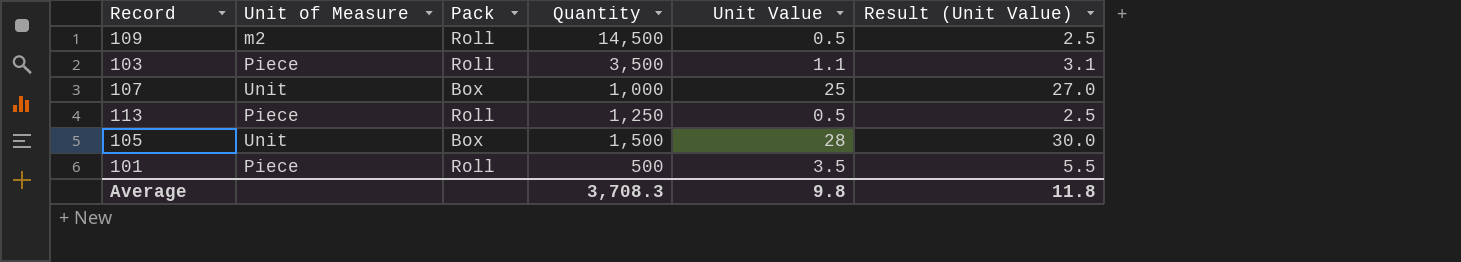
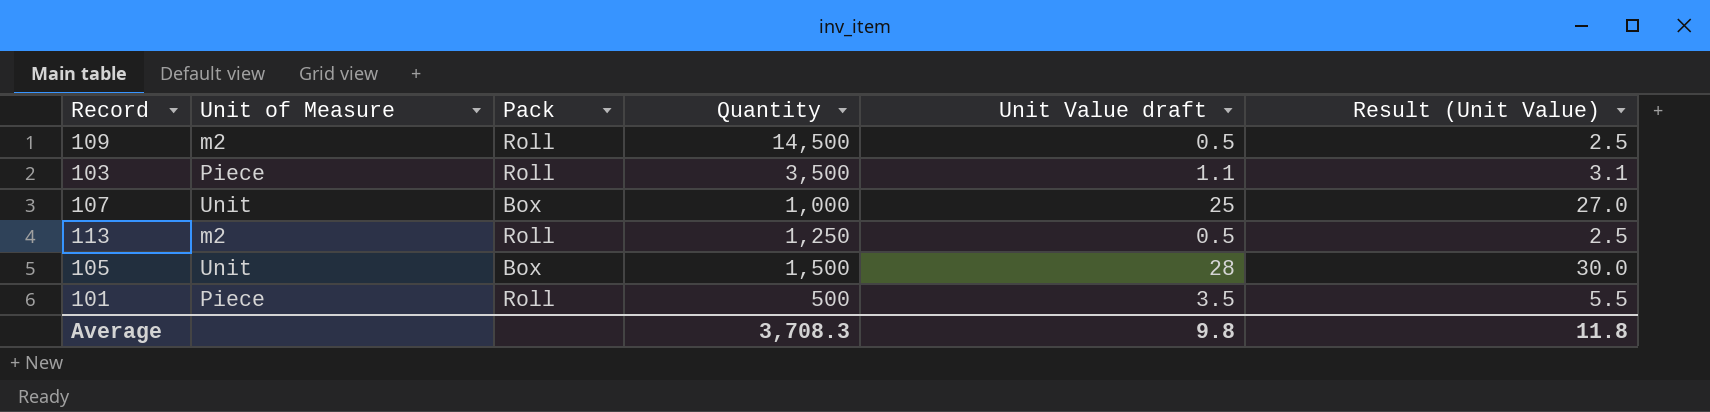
column name: Unit Value -> Unit Value draft
113 | Unit of Measure: Piece -> m2

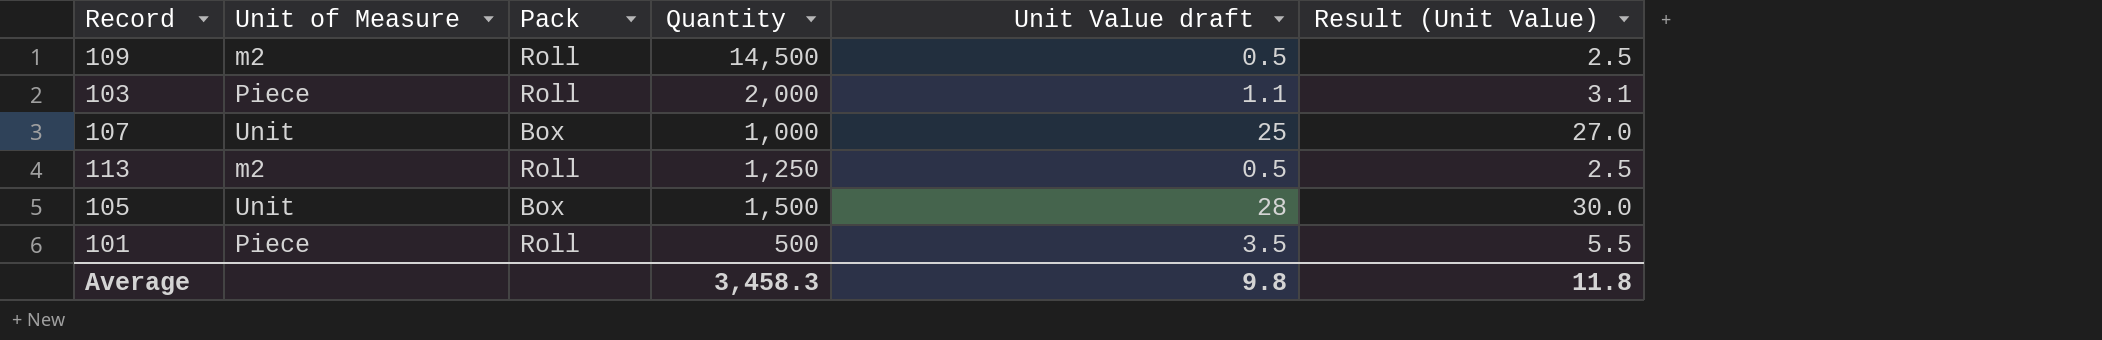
103 | Quantity: 3,500 -> 2,000
Average | Quantity: 3,708.3 -> 3,458.3

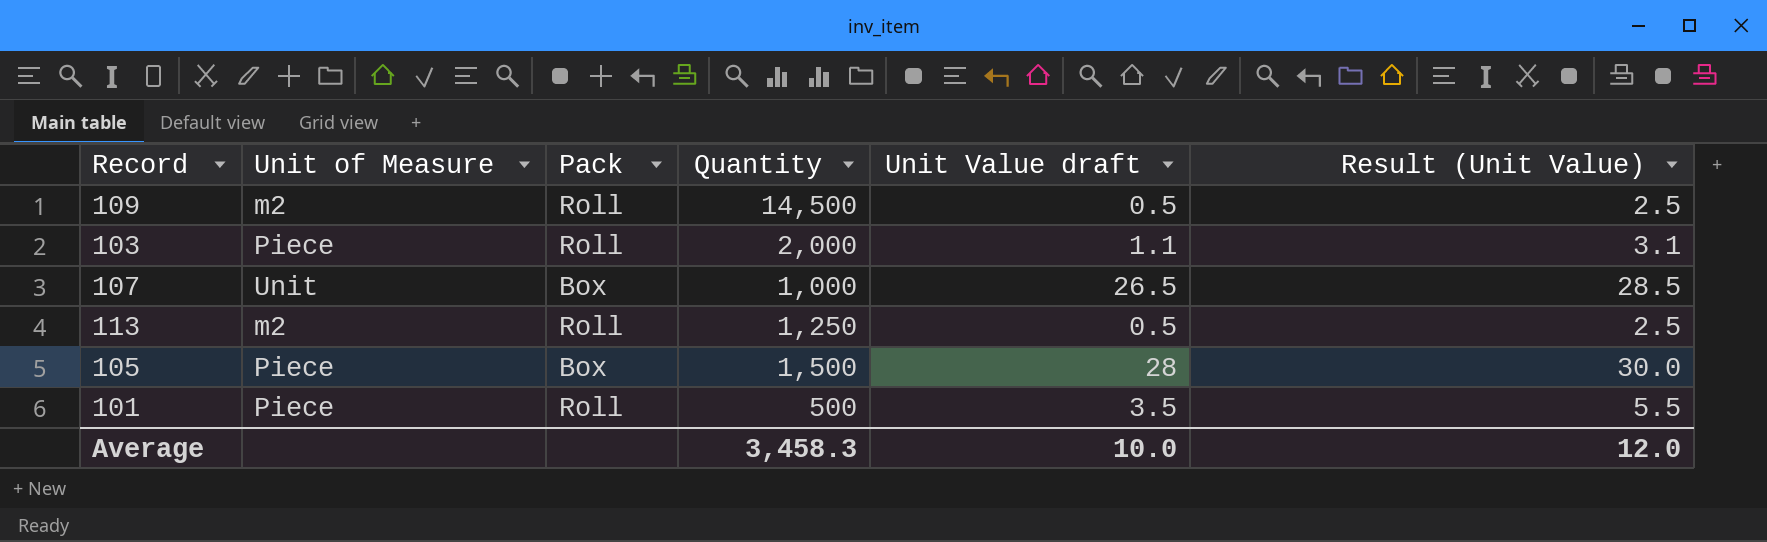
107 | Unit Value draft: 25 -> 26.5
107 | Result (Unit Value): 27.0 -> 28.5
105 | Unit of Measure: Unit -> Piece
Average | Unit Value draft: 9.8 -> 10.0
Average | Result (Unit Value): 11.8 -> 12.0

